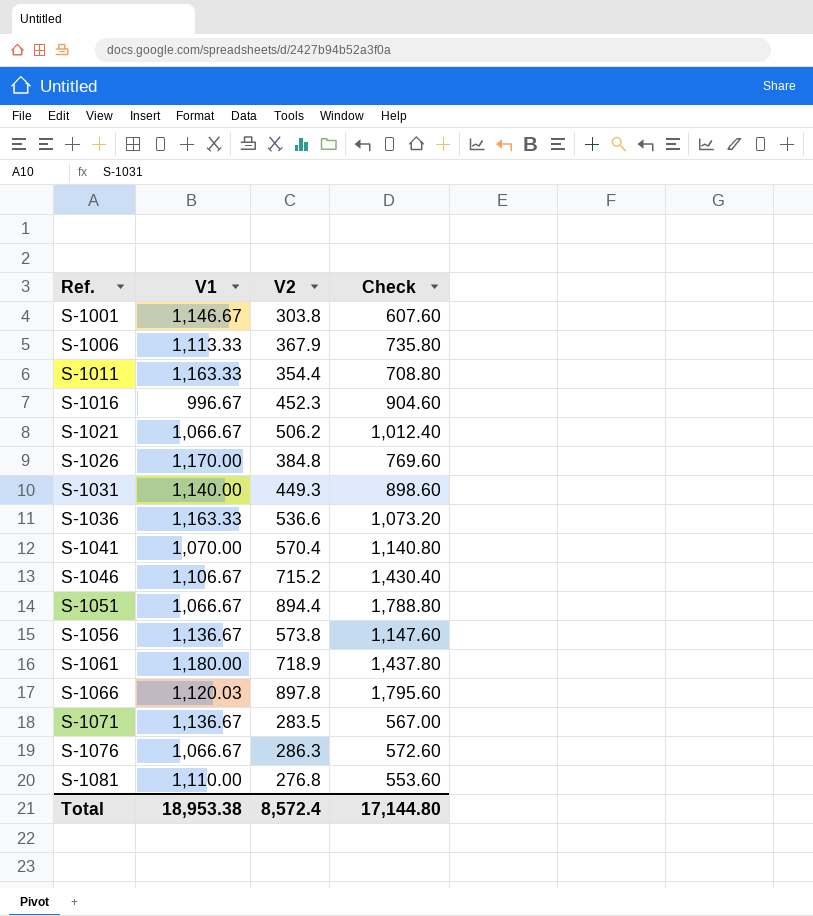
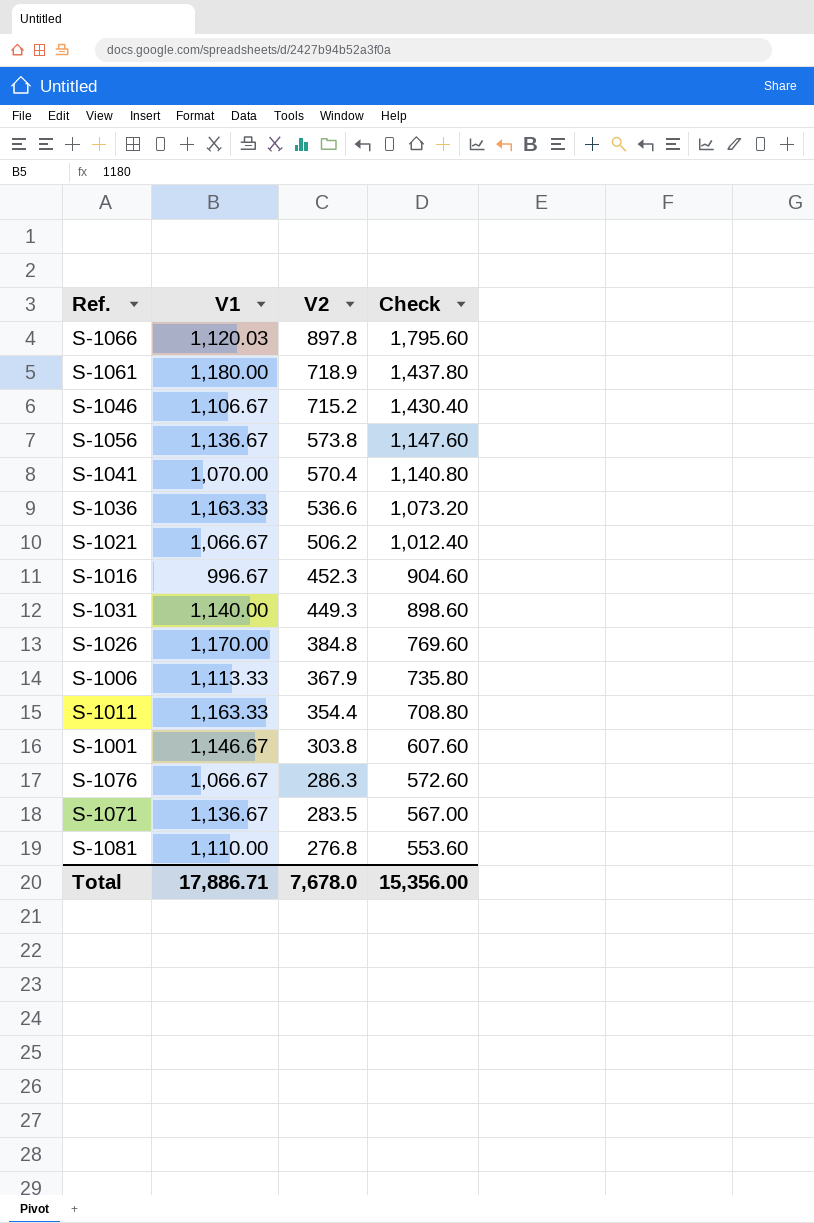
row order: Ref. ascending -> V2 descending
row S-1051: 1,066.67 | 894.4 | 1,788.80 -> none
Total | V1: 18,953.38 -> 17,886.71
Total | V2: 8,572.4 -> 7,678.0
Total | Check: 17,144.80 -> 15,356.00

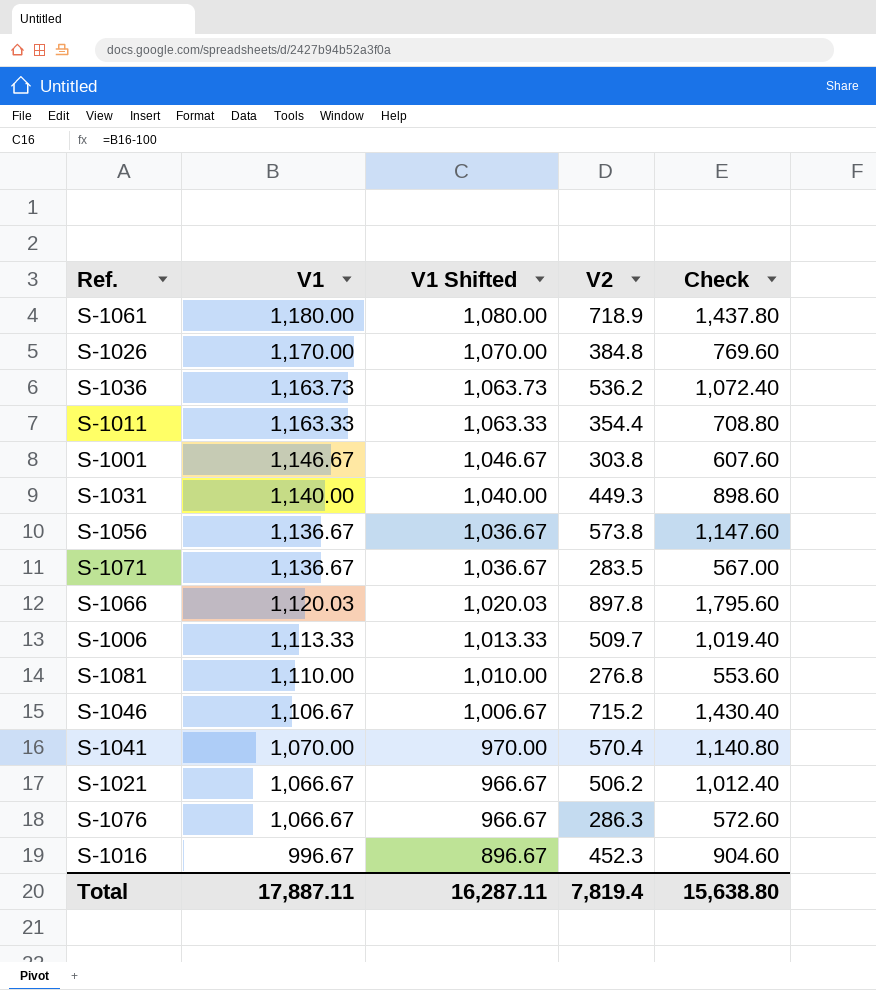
row order: V2 descending -> V1 descending
column V1 Shifted | formula: none -> [V1] - 100
S-1036 | V1: 1,163.33 -> 1,163.73
S-1036 | V2: 536.6 -> 536.2
S-1036 | Check: 1,073.20 -> 1,072.40
S-1006 | V2: 367.9 -> 509.7
S-1006 | Check: 735.80 -> 1,019.40
Total | V1: 17,886.71 -> 17,887.11
Total | V2: 7,678.0 -> 7,819.4
Total | Check: 15,356.00 -> 15,638.80

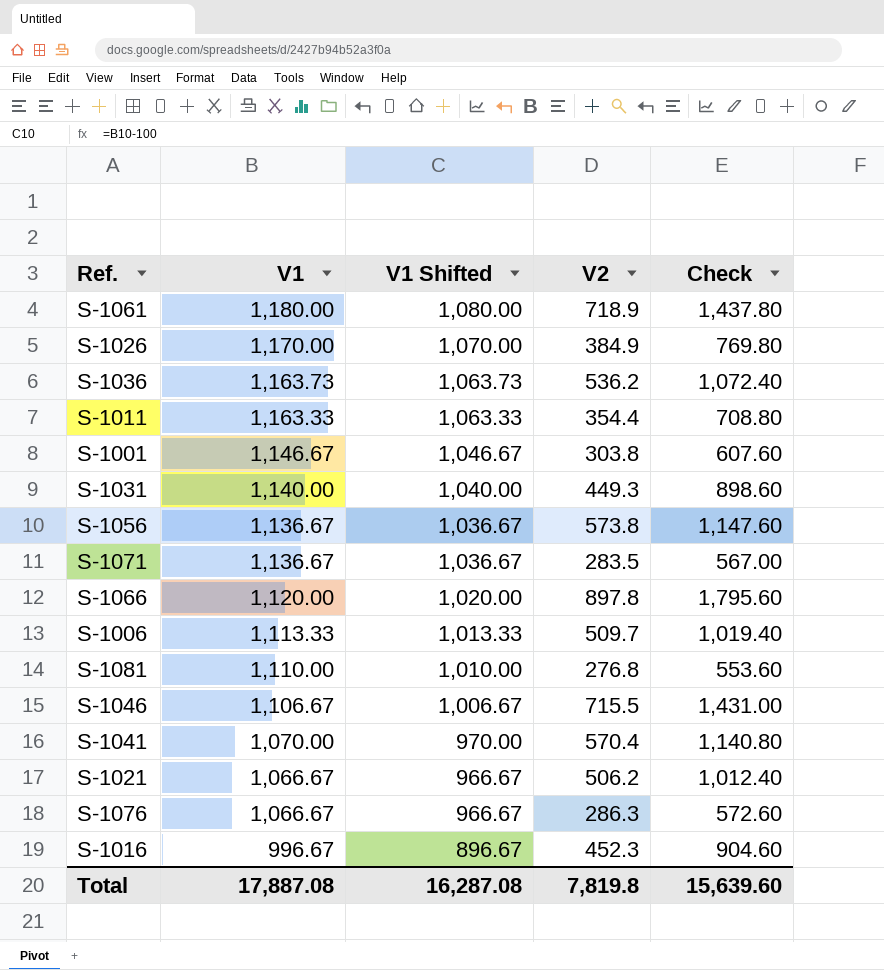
S-1026 | V2: 384.8 -> 384.9
S-1026 | Check: 769.60 -> 769.80
S-1066 | V1: 1,120.03 -> 1,120.00
S-1066 | V1 Shifted: 1,020.03 -> 1,020.00
S-1046 | V2: 715.2 -> 715.5
S-1046 | Check: 1,430.40 -> 1,431.00
Total | V1: 17,887.11 -> 17,887.08
Total | V1 Shifted: 16,287.11 -> 16,287.08
Total | V2: 7,819.4 -> 7,819.8
Total | Check: 15,638.80 -> 15,639.60

